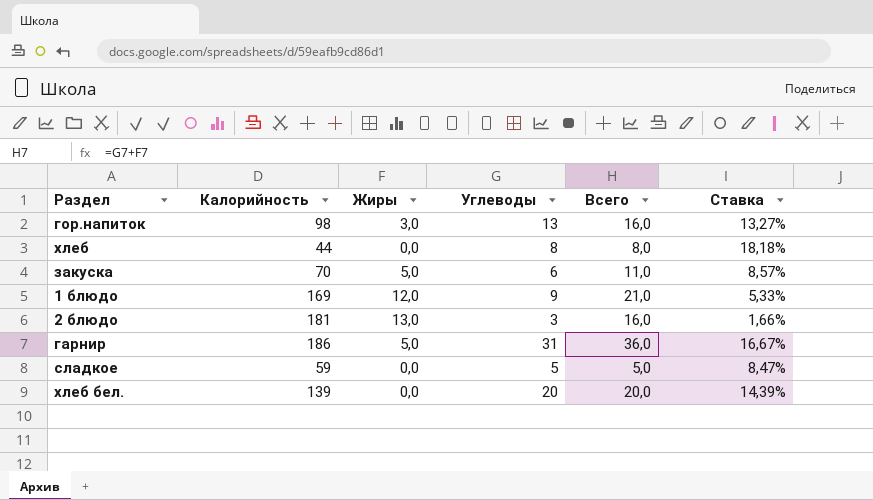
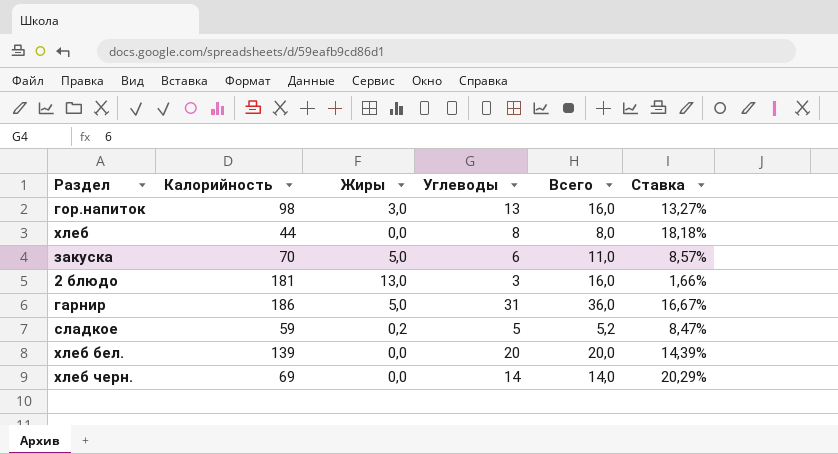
row 1 блюдо: 169 | 12,0 | 9 | 21,0 | 5,33% -> none
сладкое | Жиры: 0,0 -> 0,2
сладкое | Всего: 5,0 -> 5,2
row хлеб черн.: none -> 69 | 0,0 | 14 | 14,0 | 20,29%

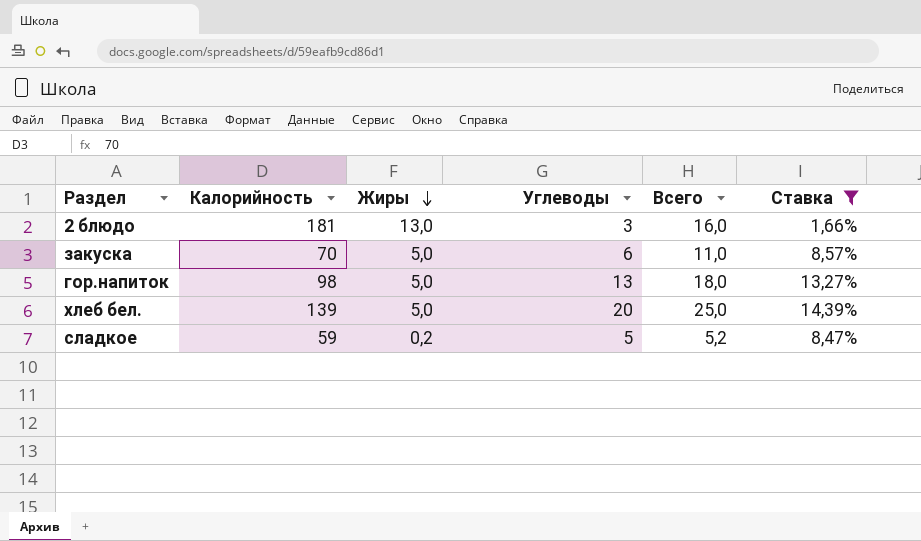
filter: none -> Ставка <= 14,39%
row order: none -> Жиры descending
гор.напиток | Жиры: 3,0 -> 5,0
гор.напиток | Всего: 16,0 -> 18,0
хлеб бел. | Жиры: 0,0 -> 5,0
хлеб бел. | Всего: 20,0 -> 25,0

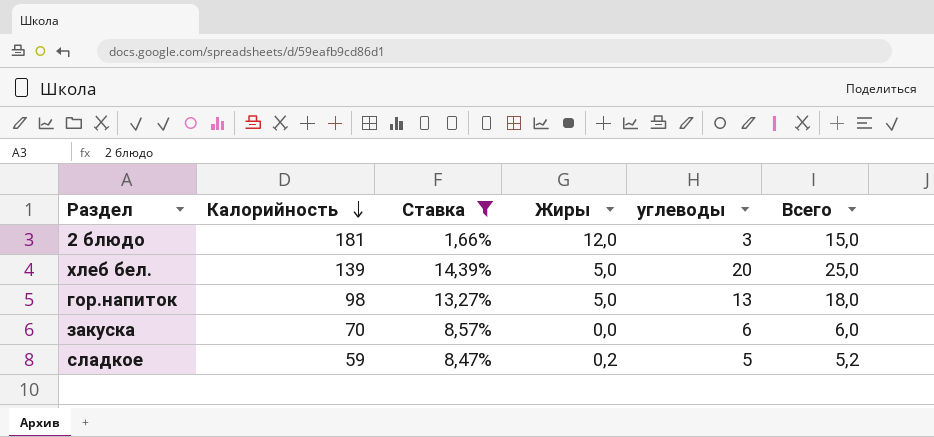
row order: Жиры descending -> Калорийность descending
column Ставка | position: 6 -> 3
column name: Углеводы -> углеводы
2 блюдо | Жиры: 13,0 -> 12,0
2 блюдо | Всего: 16,0 -> 15,0
закуска | Жиры: 5,0 -> 0,0
закуска | Всего: 11,0 -> 6,0

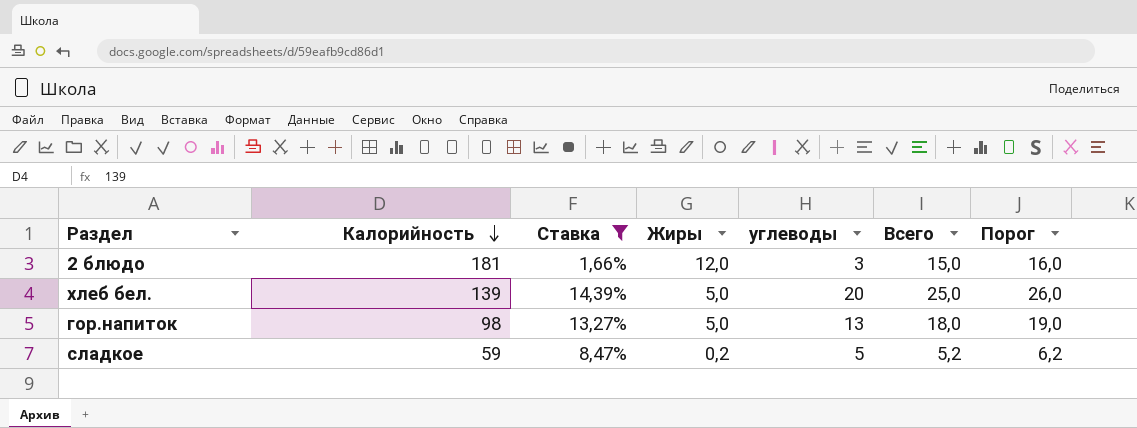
column Порог | formula: none -> [Всего] + 1
row закуска: 70 | 8,57% | 0,0 | 6 | 6,0 -> none

